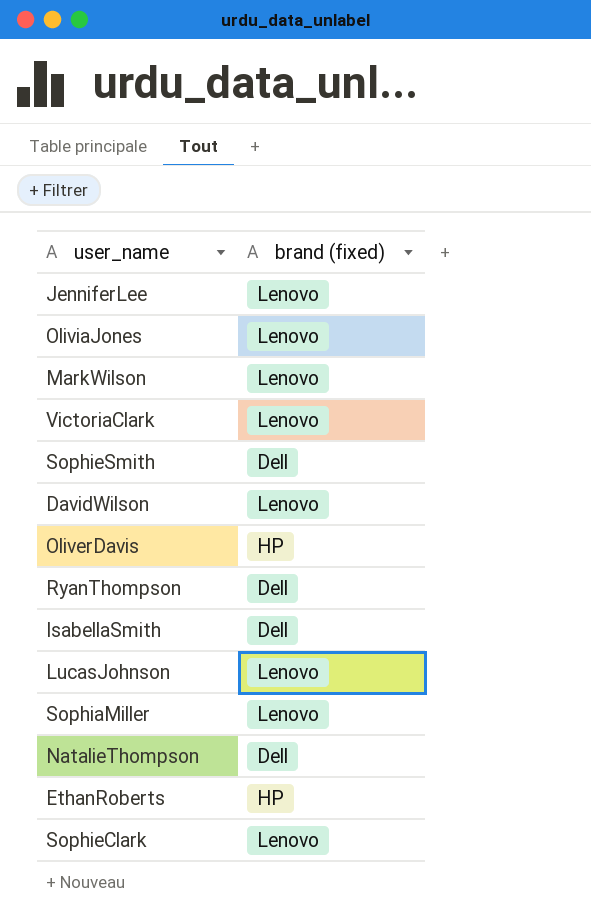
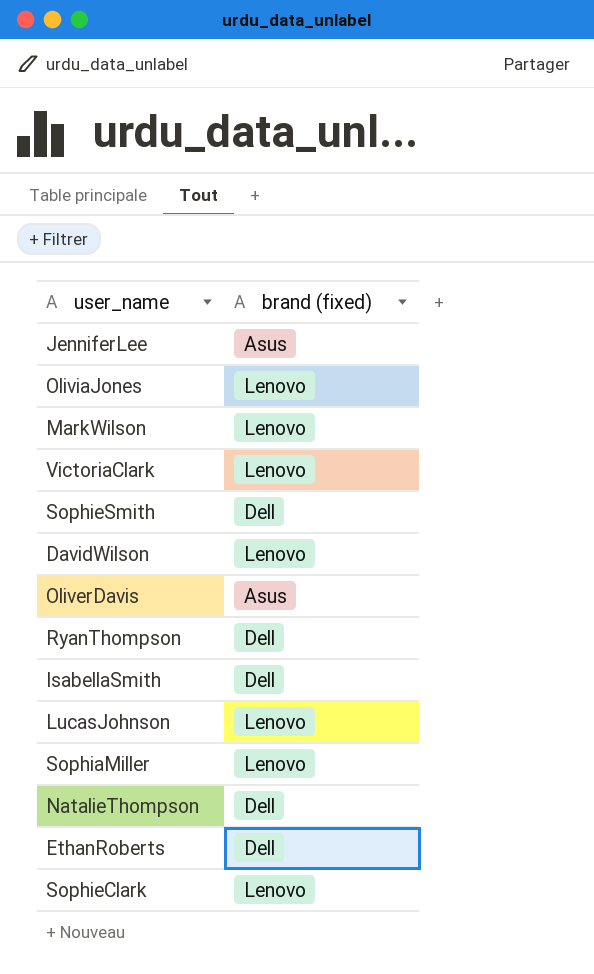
JenniferLee | brand (fixed): Lenovo -> Asus
OliverDavis | brand (fixed): HP -> Asus
EthanRoberts | brand (fixed): HP -> Dell

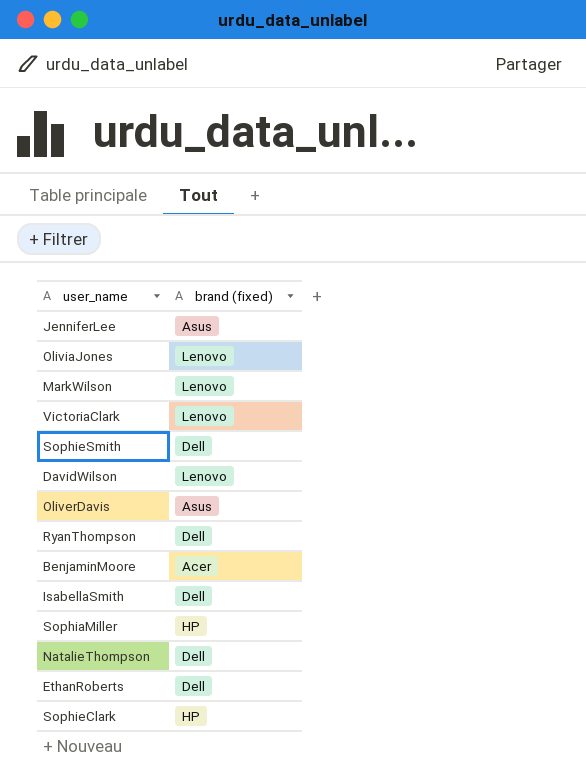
row LucasJohnson: Lenovo -> none
row BenjaminMoore: none -> Acer
SophiaMiller | brand (fixed): Lenovo -> HP
SophieClark | brand (fixed): Lenovo -> HP

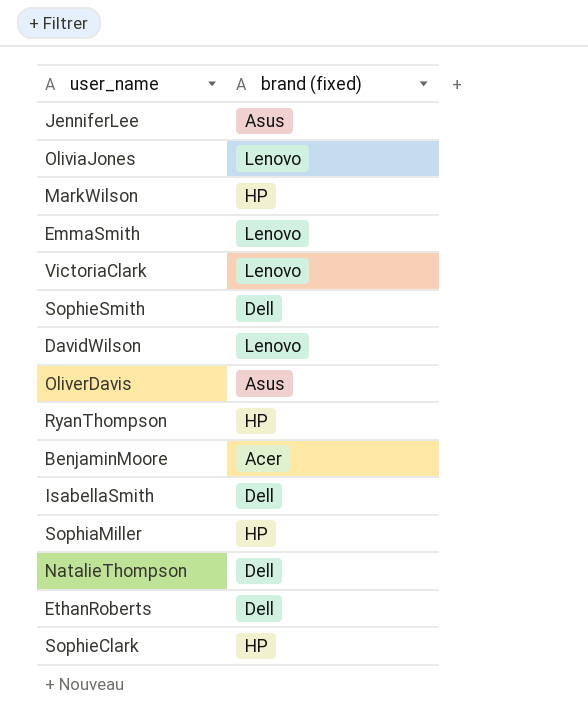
MarkWilson | brand (fixed): Lenovo -> HP
row EmmaSmith: none -> Lenovo
RyanThompson | brand (fixed): Dell -> HP

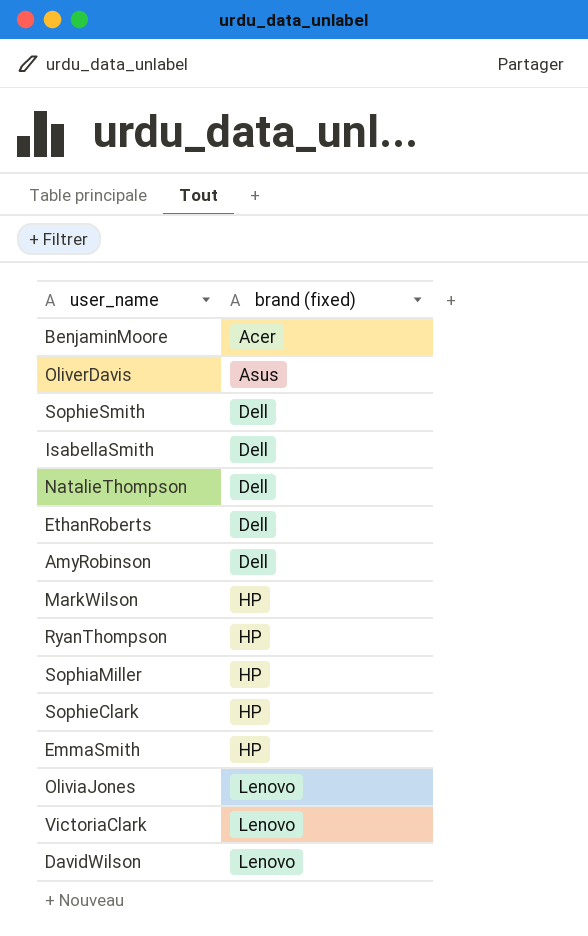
row order: none -> brand (fixed) ascending
row JenniferLee: Asus -> none
row AmyRobinson: none -> Dell
EmmaSmith | brand (fixed): Lenovo -> HP

